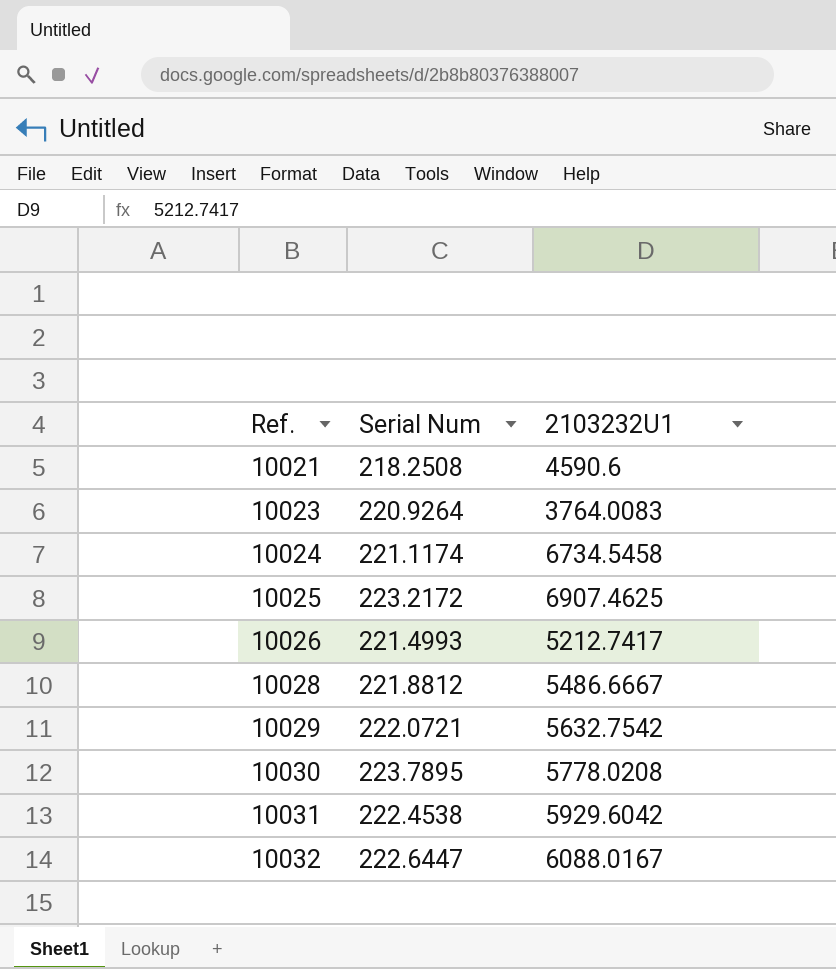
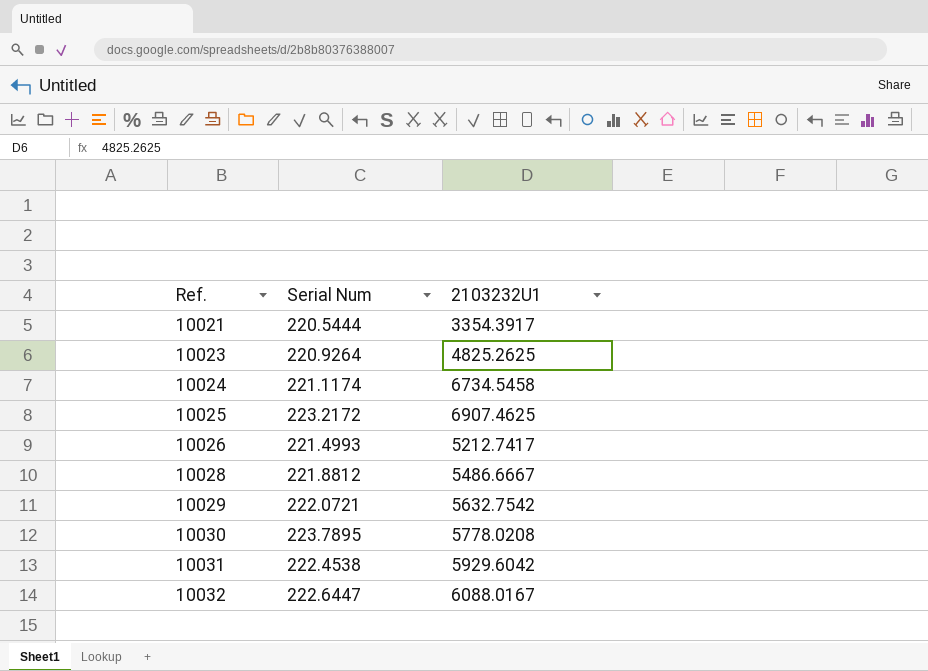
10021 | Serial Num: 218.2508 -> 220.5444
10021 | 2103232U1: 4590.6 -> 3354.3917
10023 | 2103232U1: 3764.0083 -> 4825.2625

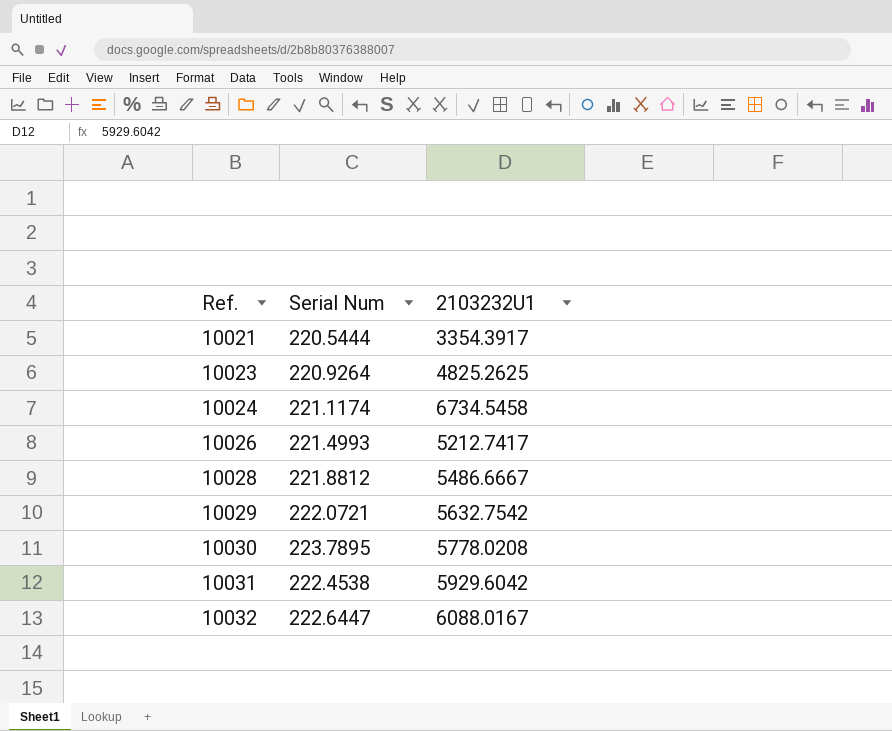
row 10025: 223.2172 | 6907.4625 -> none

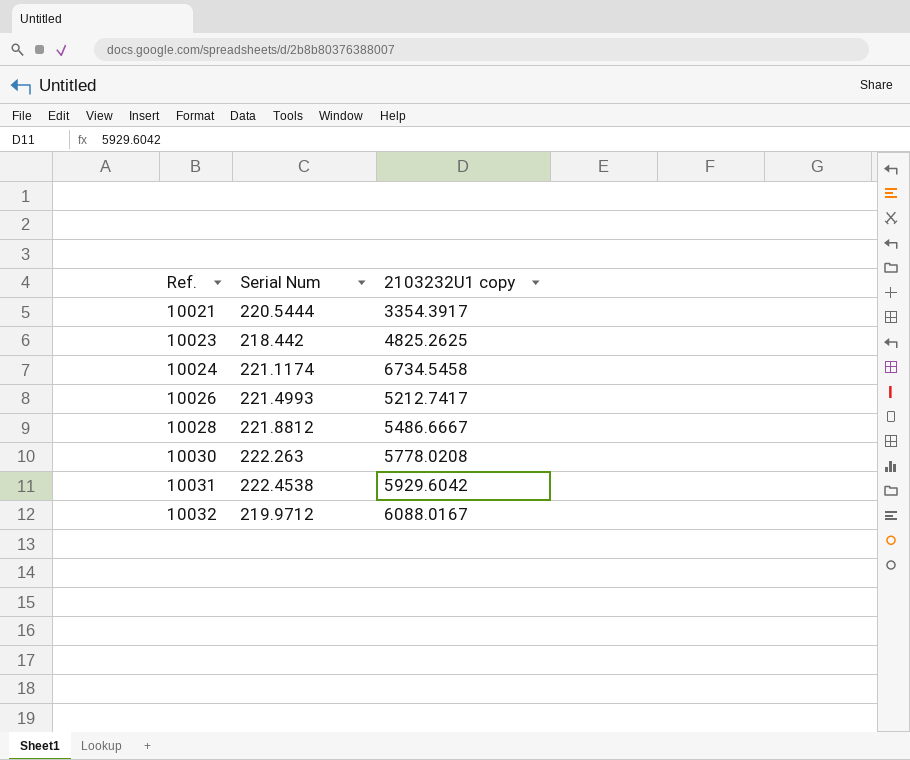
column name: 2103232U1 -> 2103232U1 copy
row 10029: 222.0721 | 5632.7542 -> none
10023 | Serial Num: 220.9264 -> 218.442
10030 | Serial Num: 223.7895 -> 222.263
10032 | Serial Num: 222.6447 -> 219.9712

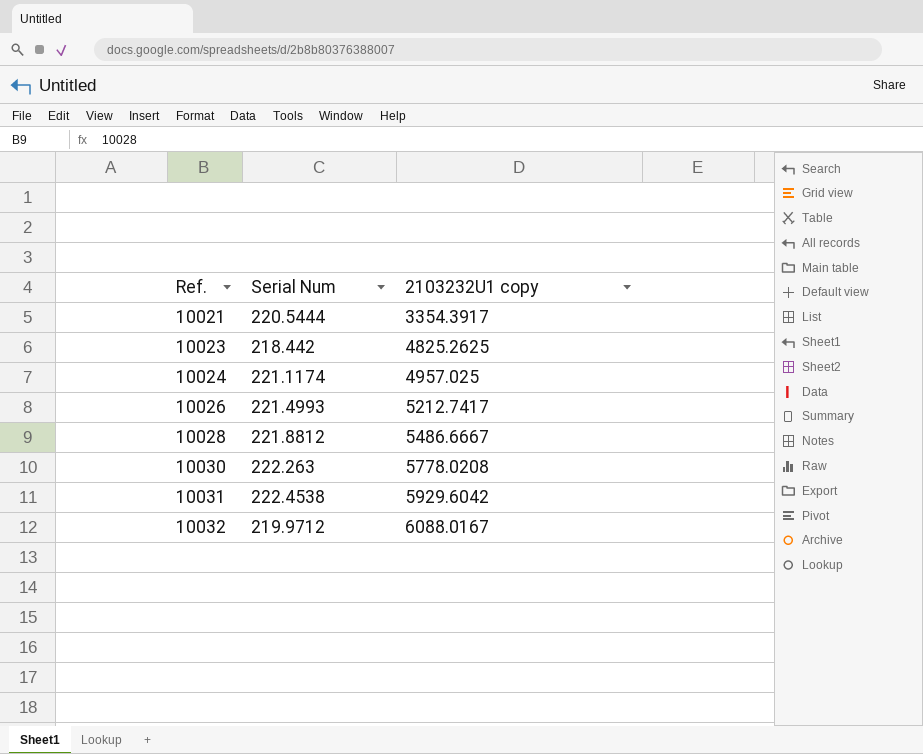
10024 | 2103232U1 copy: 6734.5458 -> 4957.025

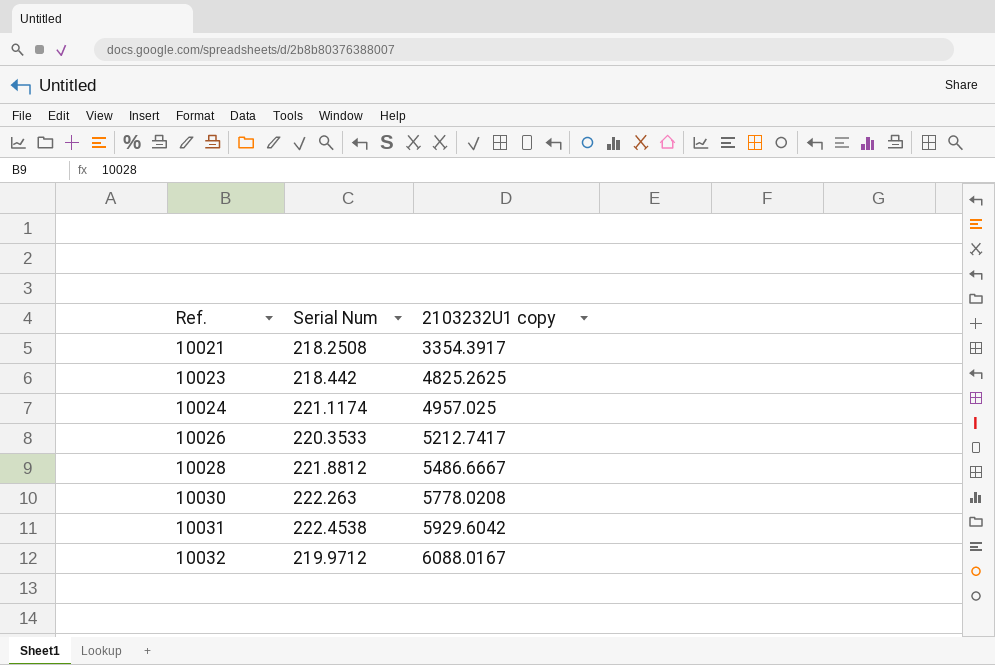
10021 | Serial Num: 220.5444 -> 218.2508
10026 | Serial Num: 221.4993 -> 220.3533

